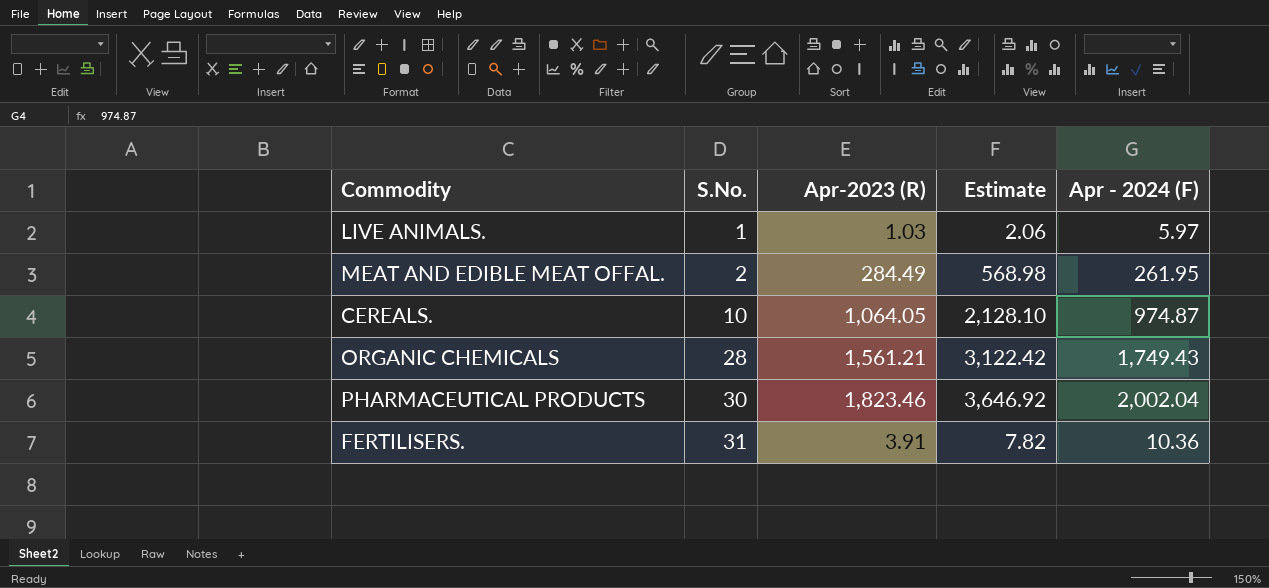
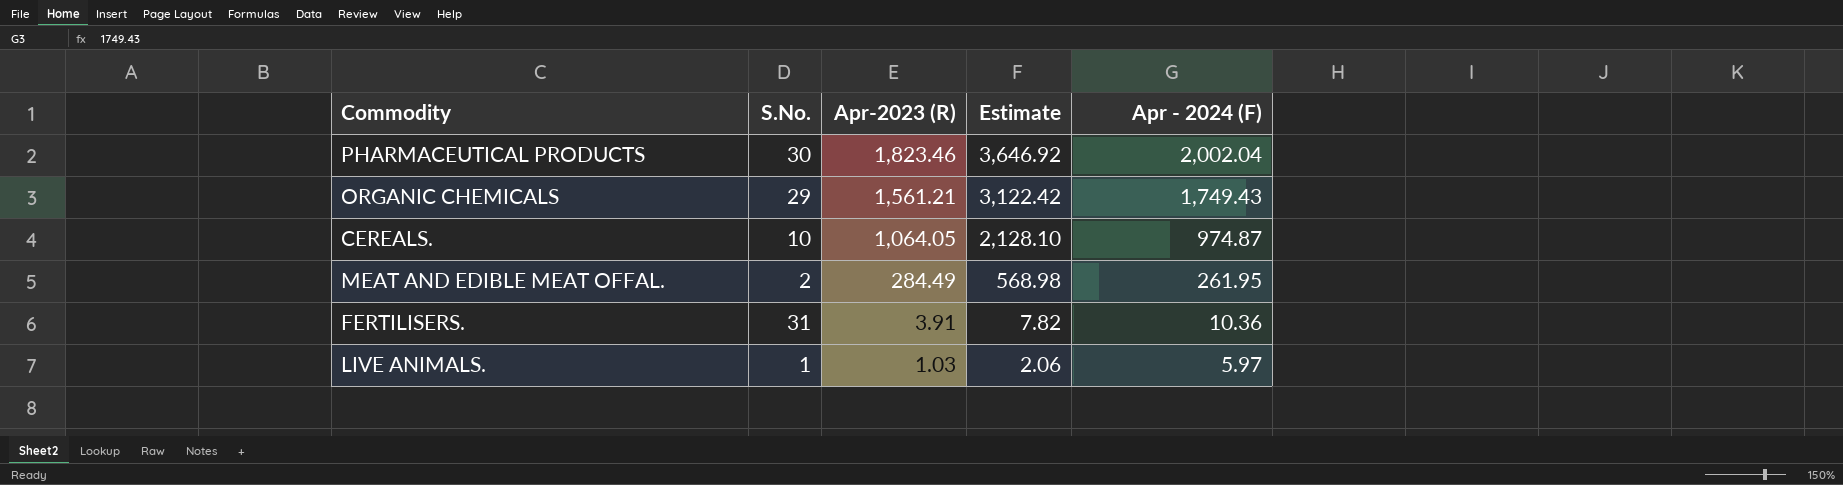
row order: S.No. ascending -> Apr-2023 (R) descending
ORGANIC CHEMICALS | S.No.: 28 -> 29

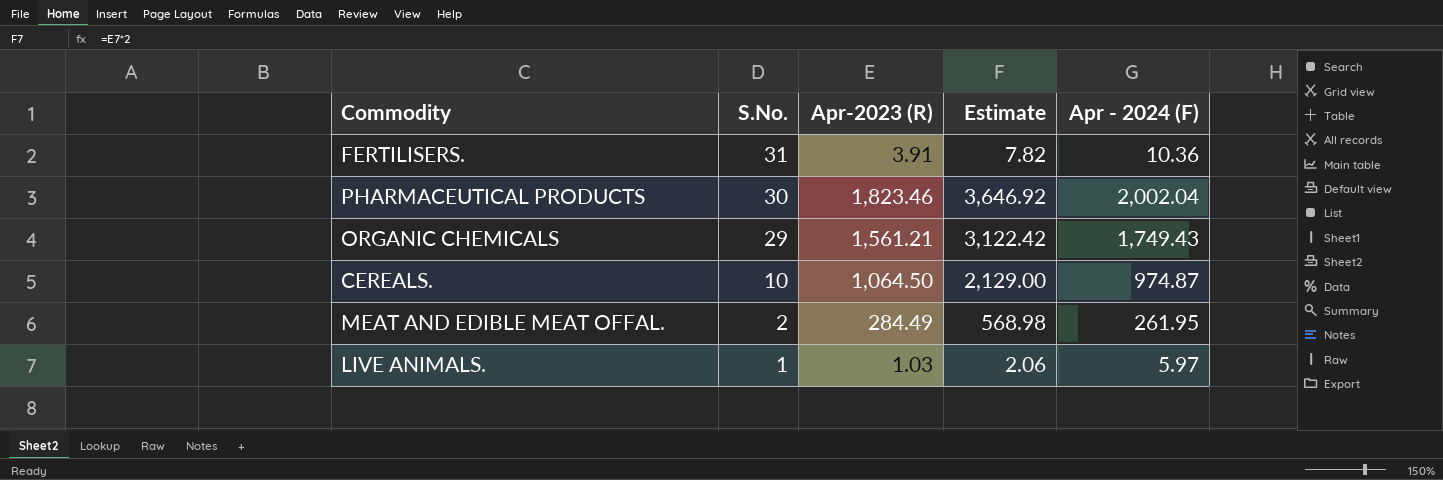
row order: Apr-2023 (R) descending -> S.No. descending
CEREALS. | Apr-2023 (R): 1,064.05 -> 1,064.50
CEREALS. | Estimate: 2,128.10 -> 2,129.00

